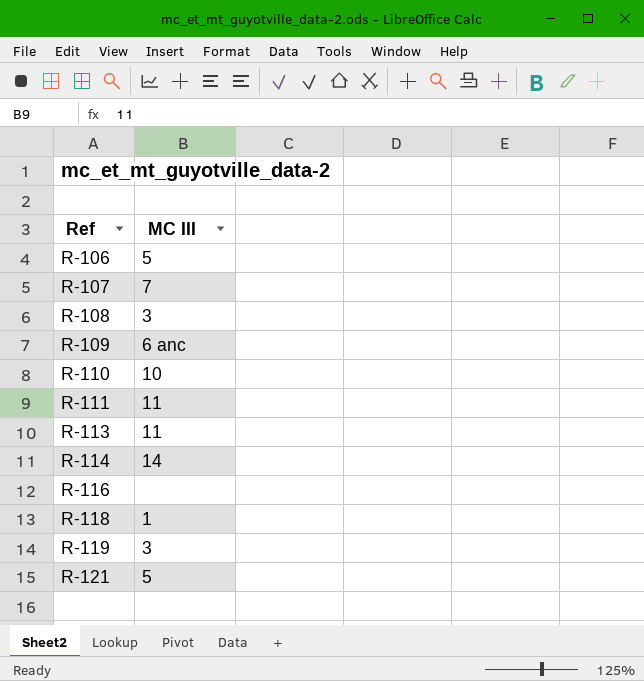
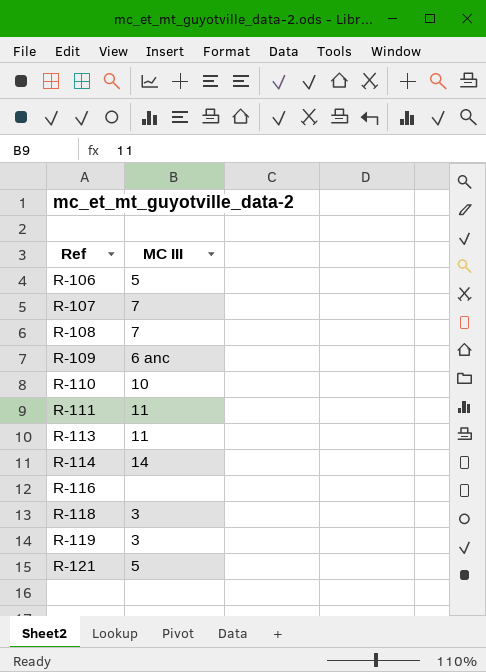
R-108 | MC III: 3 -> 7
R-118 | MC III: 1 -> 3

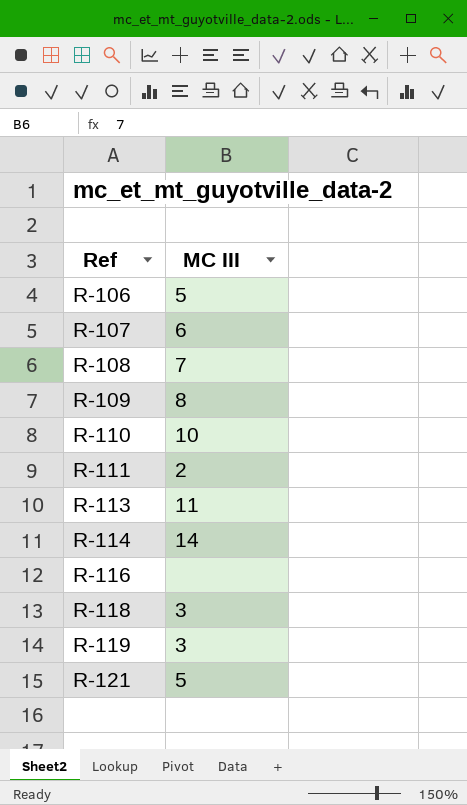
R-107 | MC III: 7 -> 6
R-109 | MC III: 6 anc -> 8
R-111 | MC III: 11 -> 2

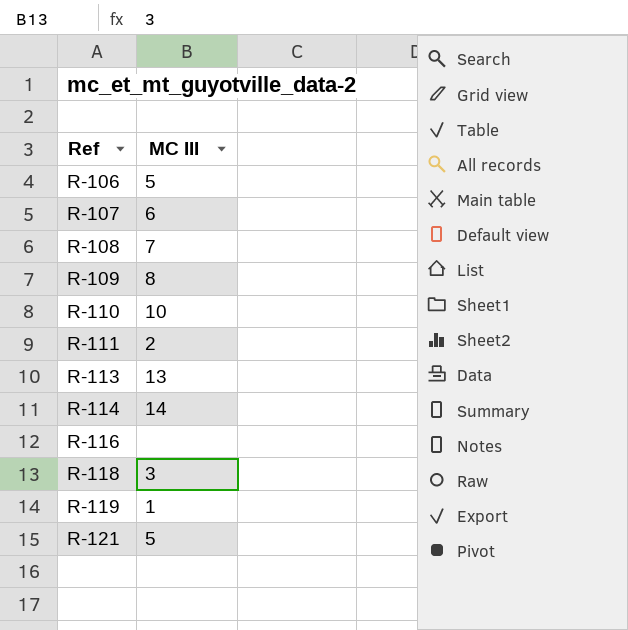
R-113 | MC III: 11 -> 13
R-119 | MC III: 3 -> 1

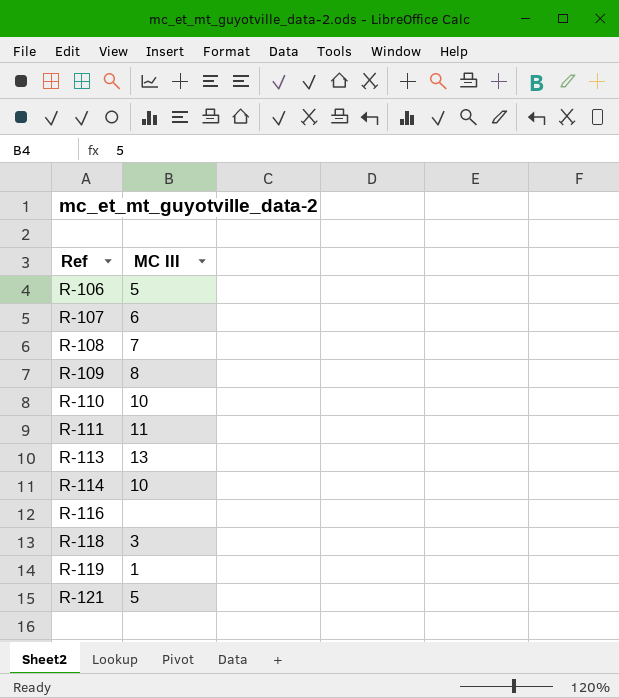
R-111 | MC III: 2 -> 11
R-114 | MC III: 14 -> 10

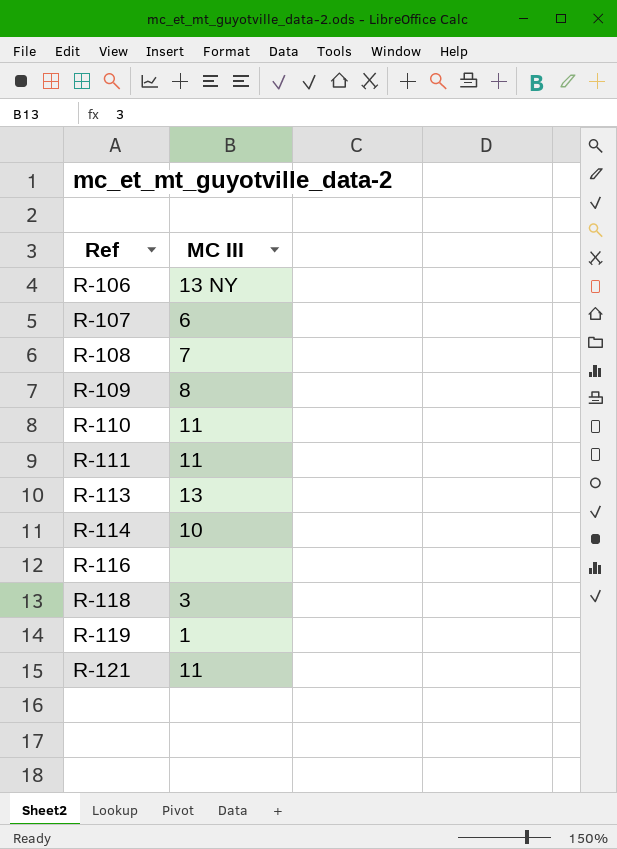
R-106 | MC III: 5 -> 13 NY
R-110 | MC III: 10 -> 11
R-121 | MC III: 5 -> 11

